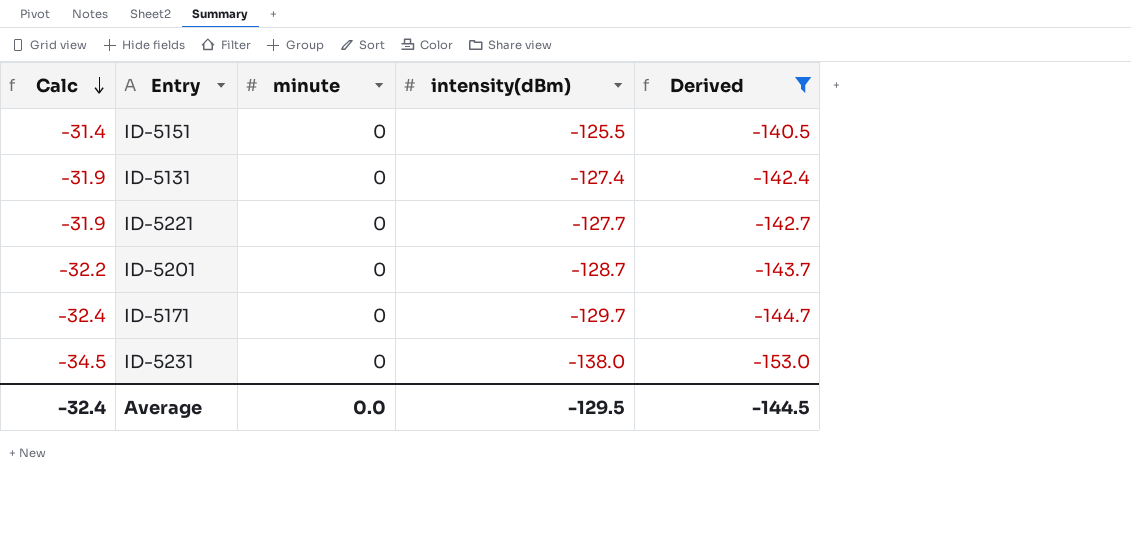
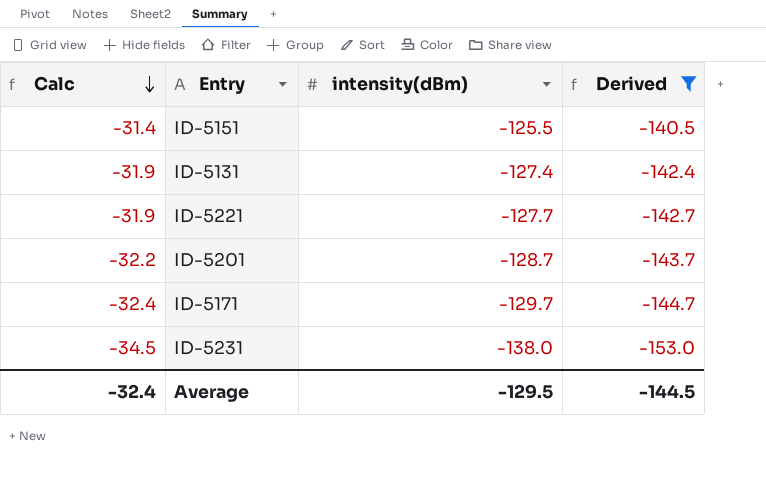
column minute | position: 3 -> none

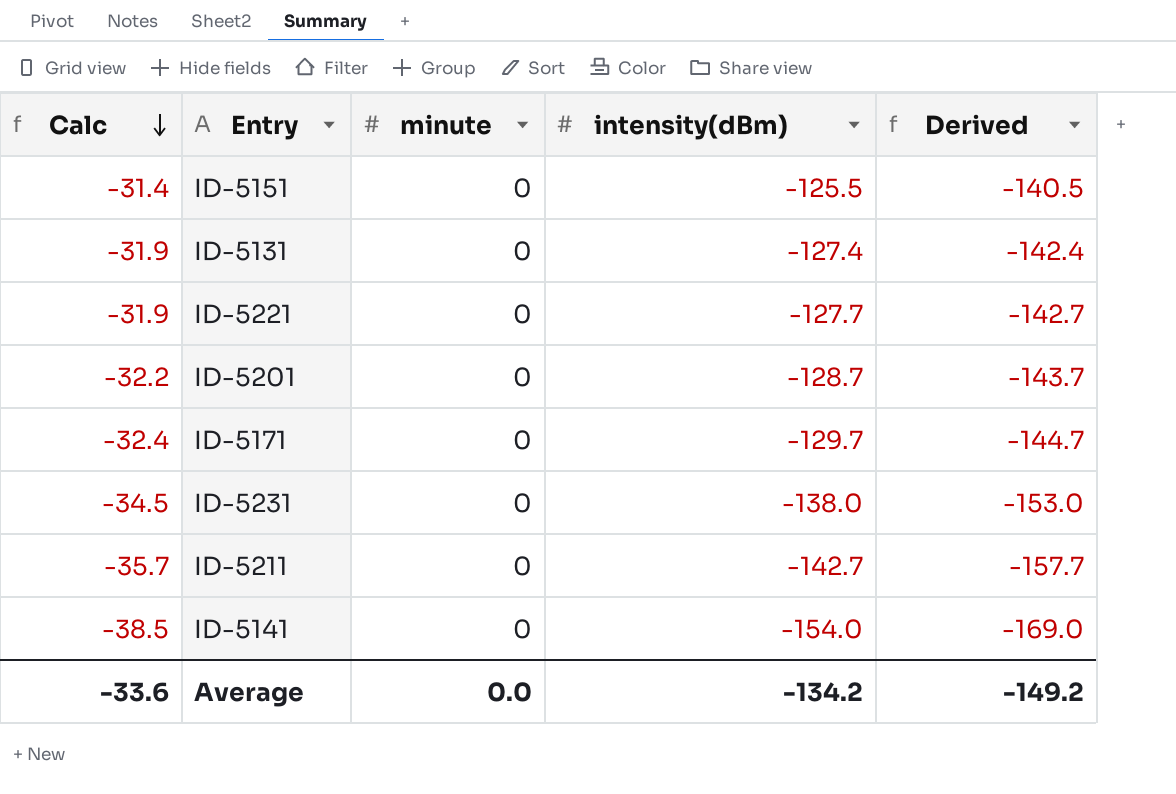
filter: Derived >= -153.0 -> none
column minute | position: none -> 3
Average | Calc: -32.4 -> -33.6
Average | intensity(dBm): -129.5 -> -134.2
Average | Derived: -144.5 -> -149.2

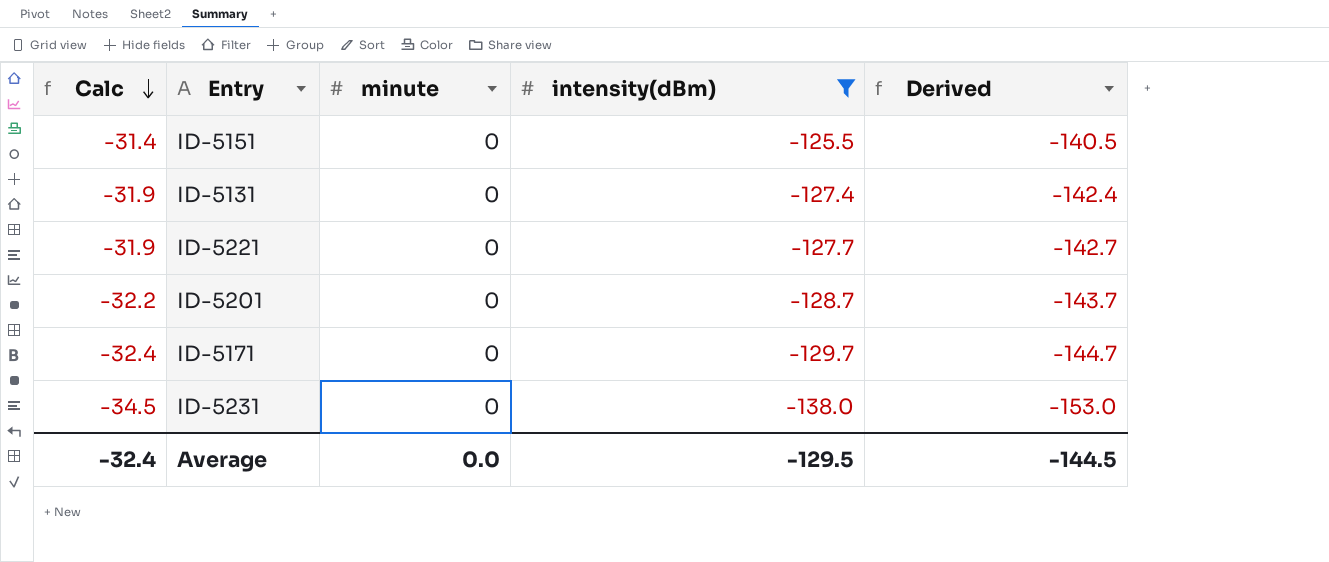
filter: none -> intensity(dBm) >= -138.0
Average | Calc: -33.6 -> -32.4
Average | intensity(dBm): -134.2 -> -129.5
Average | Derived: -149.2 -> -144.5

